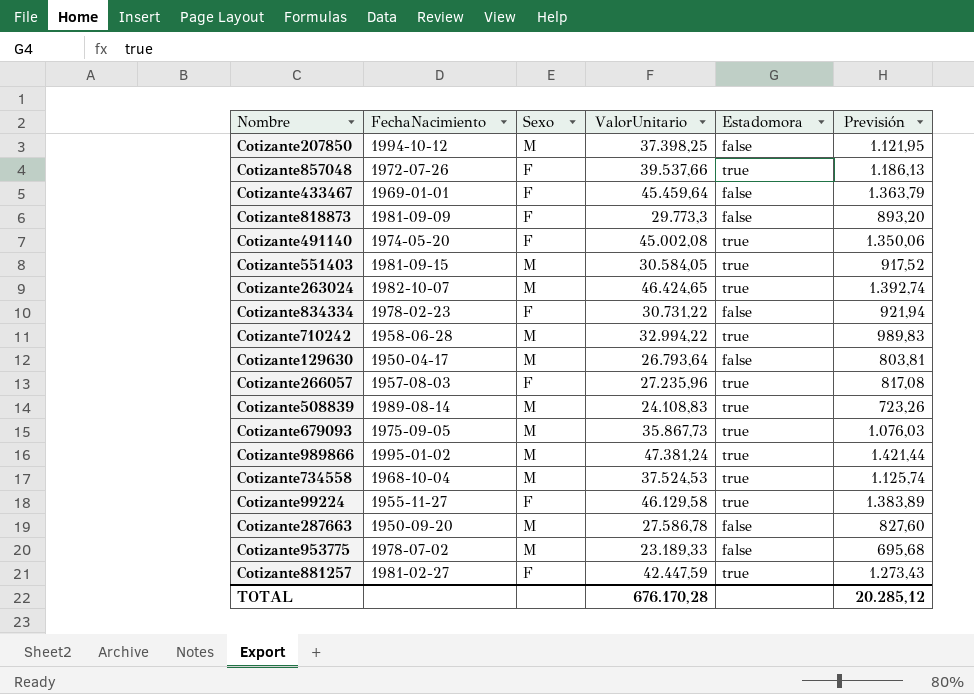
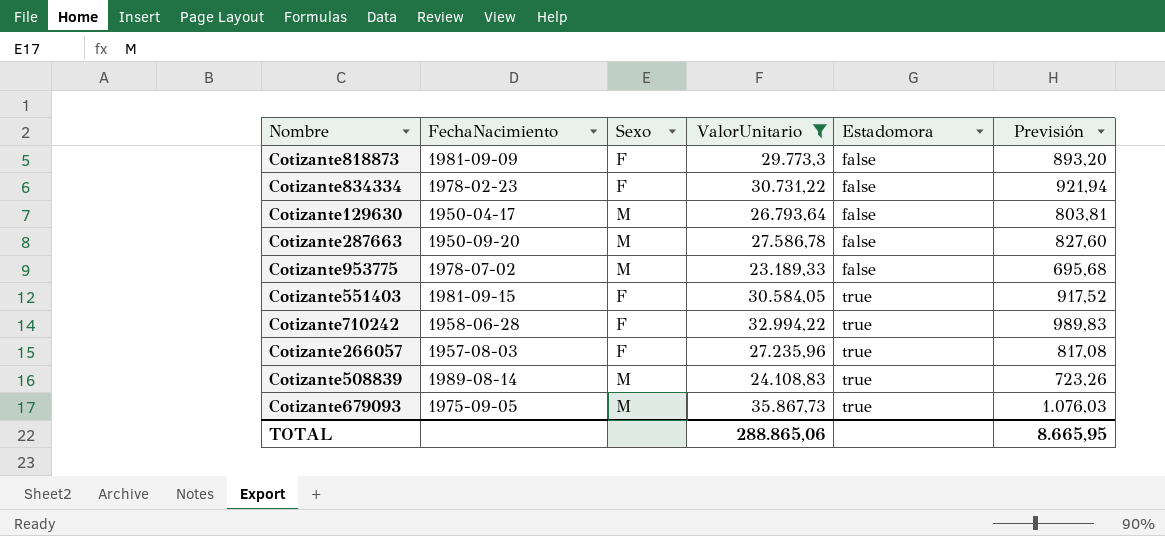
filter: none -> ValorUnitario <= 35.867,73
row order: none -> Estadomora ascending
Cotizante551403 | Sexo: M -> F
Cotizante710242 | Sexo: M -> F
TOTAL | ValorUnitario: 676.170,28 -> 288.865,06
TOTAL | Previsión: 20.285,12 -> 8.665,95

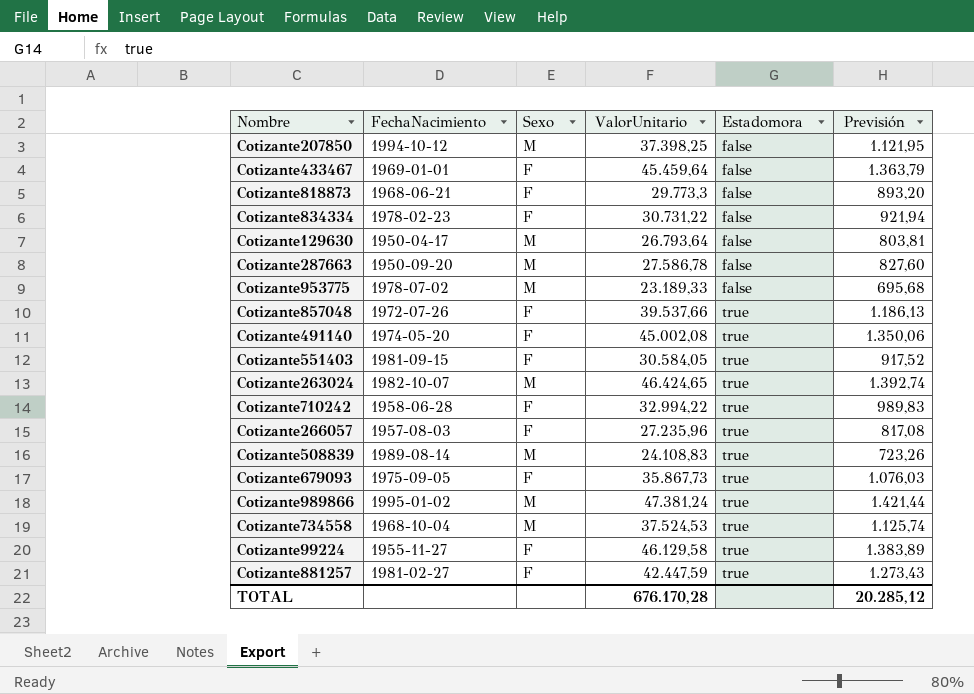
filter: ValorUnitario <= 35.867,73 -> none
Cotizante818873 | FechaNacimiento: 1981-09-09 -> 1968-06-21
Cotizante679093 | Sexo: M -> F
TOTAL | ValorUnitario: 288.865,06 -> 676.170,28
TOTAL | Previsión: 8.665,95 -> 20.285,12

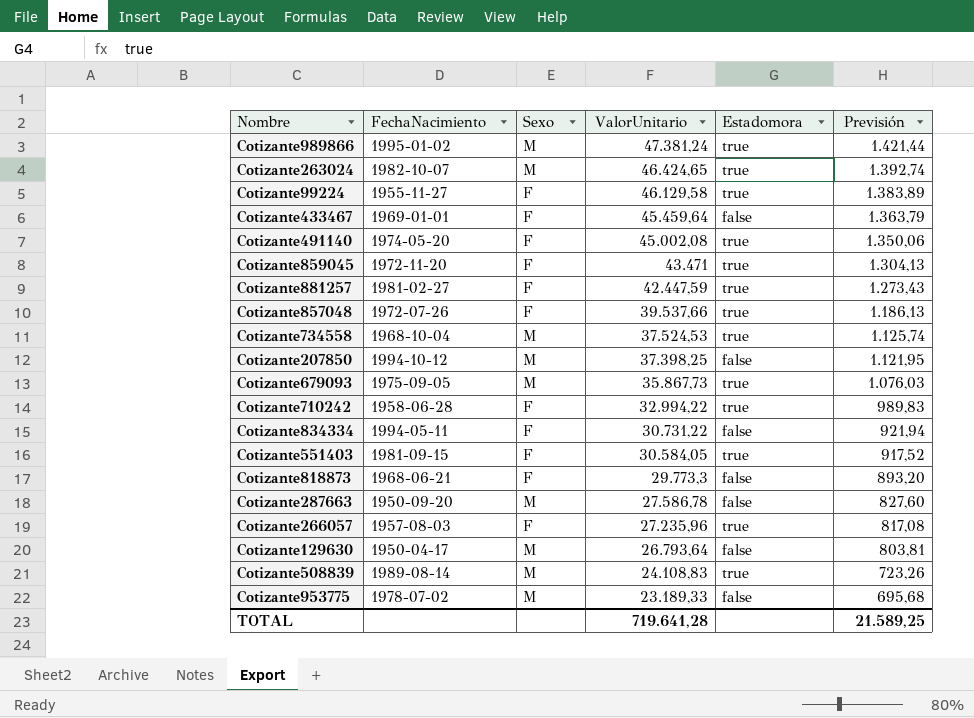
row order: Estadomora ascending -> ValorUnitario descending
row Cotizante859045: none -> 1972-11-20 | F | 43.471 | true | 1.304,13
Cotizante679093 | Sexo: F -> M
Cotizante834334 | FechaNacimiento: 1978-02-23 -> 1994-05-11
TOTAL | ValorUnitario: 676.170,28 -> 719.641,28
TOTAL | Previsión: 20.285,12 -> 21.589,25

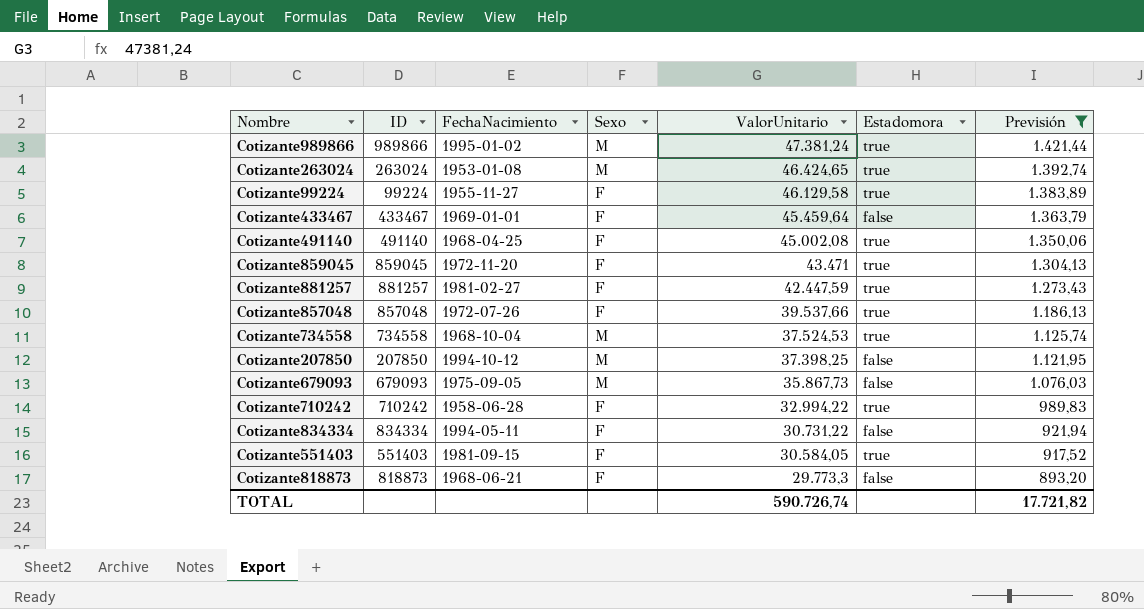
filter: none -> Previsión >= 893,20
column ID | position: none -> 2
Cotizante263024 | FechaNacimiento: 1982-10-07 -> 1953-01-08
Cotizante491140 | FechaNacimiento: 1974-05-20 -> 1968-04-25
Cotizante679093 | Estadomora: true -> false
TOTAL | ValorUnitario: 719.641,28 -> 590.726,74
TOTAL | Previsión: 21.589,25 -> 17.721,82

